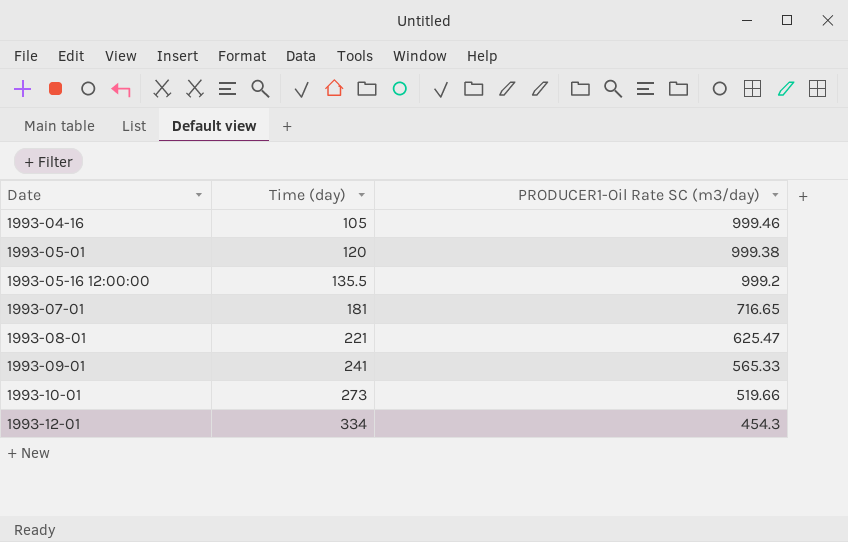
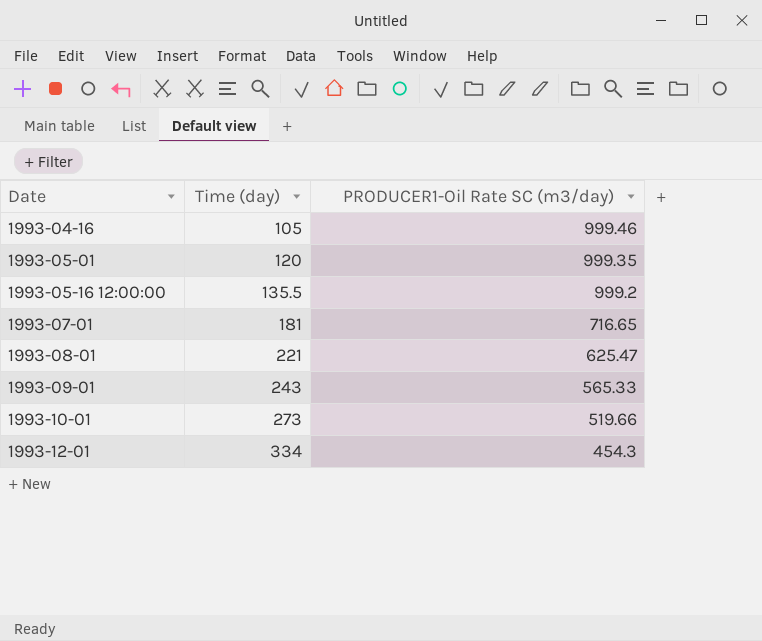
1993-05-01 | PRODUCER1-Oil Rate SC (m3/day): 999.38 -> 999.35
1993-09-01 | Time (day): 241 -> 243

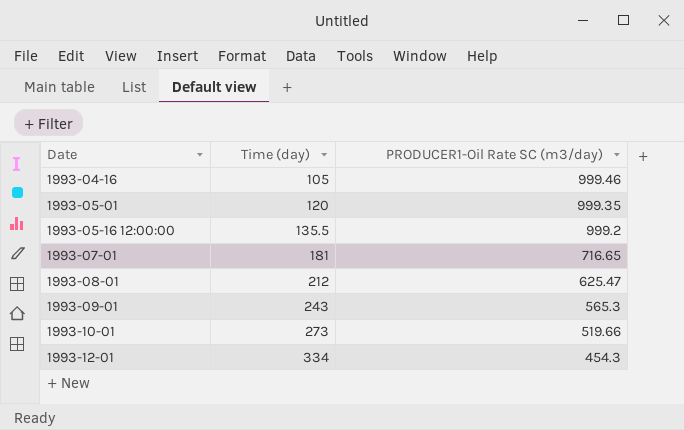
1993-08-01 | Time (day): 221 -> 212
1993-09-01 | PRODUCER1-Oil Rate SC (m3/day): 565.33 -> 565.3

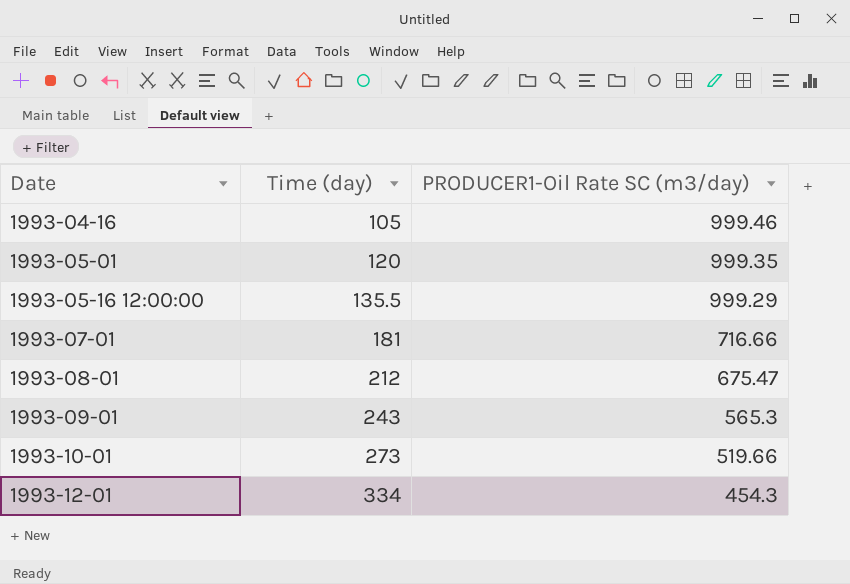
1993-05-16 12:00:00 | PRODUCER1-Oil Rate SC (m3/day): 999.2 -> 999.29
1993-07-01 | PRODUCER1-Oil Rate SC (m3/day): 716.65 -> 716.66
1993-08-01 | PRODUCER1-Oil Rate SC (m3/day): 625.47 -> 675.47

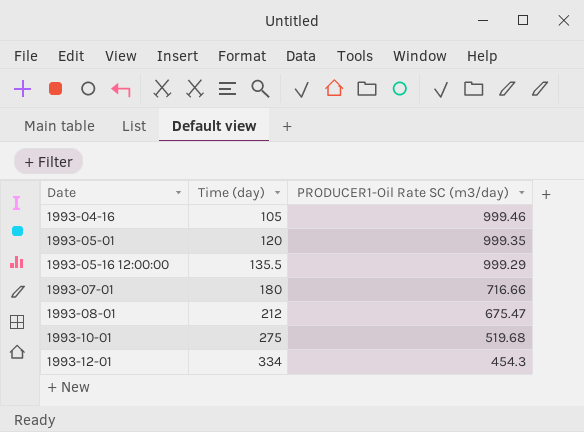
row 1993-09-01: 243 | 565.3 -> none
1993-07-01 | Time (day): 181 -> 180
1993-10-01 | Time (day): 273 -> 275
1993-10-01 | PRODUCER1-Oil Rate SC (m3/day): 519.66 -> 519.68

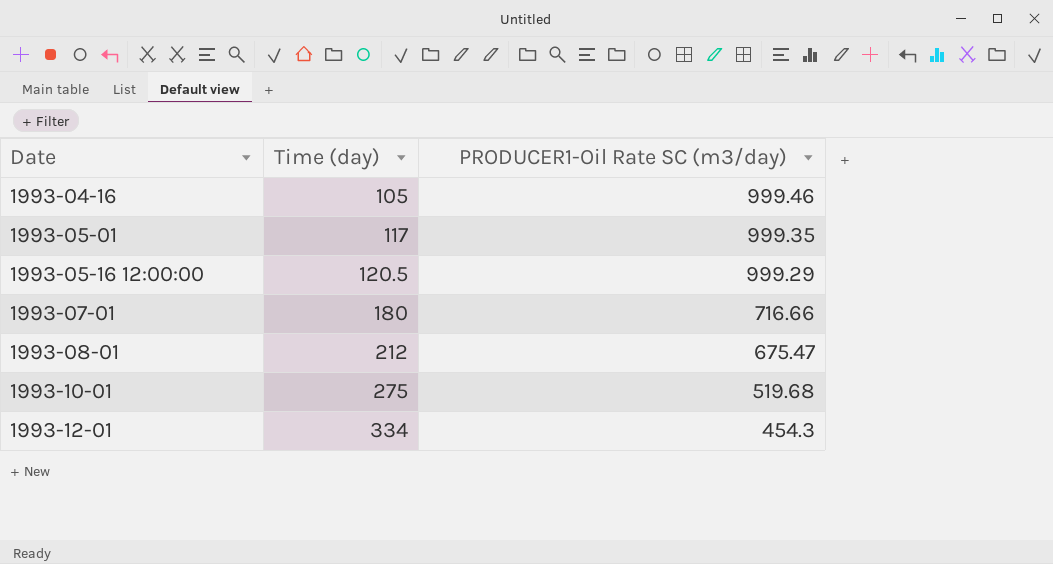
1993-05-01 | Time (day): 120 -> 117
1993-05-16 12:00:00 | Time (day): 135.5 -> 120.5

